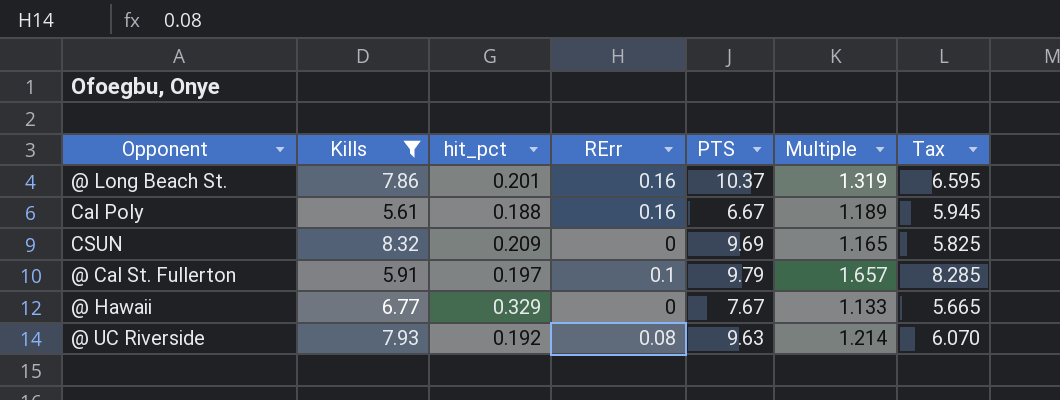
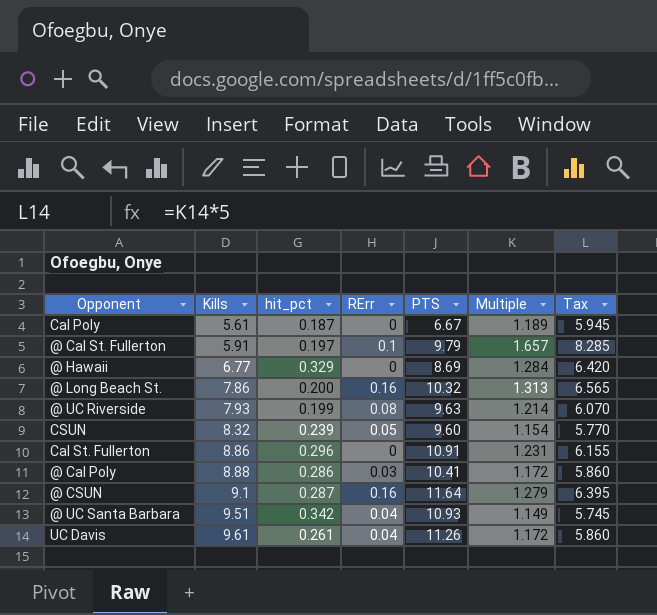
filter: Kills <= 8.32 -> none
row order: none -> Kills ascending
Cal Poly | hit_pct: 0.188 -> 0.187
Cal Poly | RErr: 0.16 -> 0
@ Hawaii | PTS: 7.67 -> 8.69
@ Hawaii | Multiple: 1.133 -> 1.284
@ Hawaii | Tax: 5.665 -> 6.420
@ Long Beach St. | hit_pct: 0.201 -> 0.200
@ Long Beach St. | PTS: 10.37 -> 10.32
@ Long Beach St. | Multiple: 1.319 -> 1.313
@ Long Beach St. | Tax: 6.595 -> 6.565
@ UC Riverside | hit_pct: 0.192 -> 0.199
CSUN | hit_pct: 0.209 -> 0.239
CSUN | RErr: 0 -> 0.05
CSUN | PTS: 9.69 -> 9.60
CSUN | Multiple: 1.165 -> 1.154
CSUN | Tax: 5.825 -> 5.770

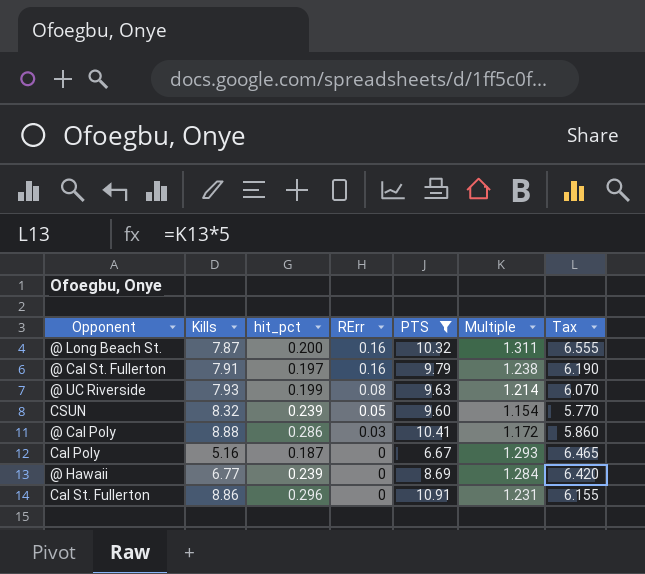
filter: none -> PTS <= 10.91
row order: Kills ascending -> RErr descending
@ Long Beach St. | Kills: 7.86 -> 7.87
@ Long Beach St. | Multiple: 1.313 -> 1.311
@ Long Beach St. | Tax: 6.565 -> 6.555
@ Cal St. Fullerton | Kills: 5.91 -> 7.91
@ Cal St. Fullerton | RErr: 0.1 -> 0.16
@ Cal St. Fullerton | Multiple: 1.657 -> 1.238
@ Cal St. Fullerton | Tax: 8.285 -> 6.190
Cal Poly | Kills: 5.61 -> 5.16
Cal Poly | Multiple: 1.189 -> 1.293
Cal Poly | Tax: 5.945 -> 6.465
@ Hawaii | hit_pct: 0.329 -> 0.239

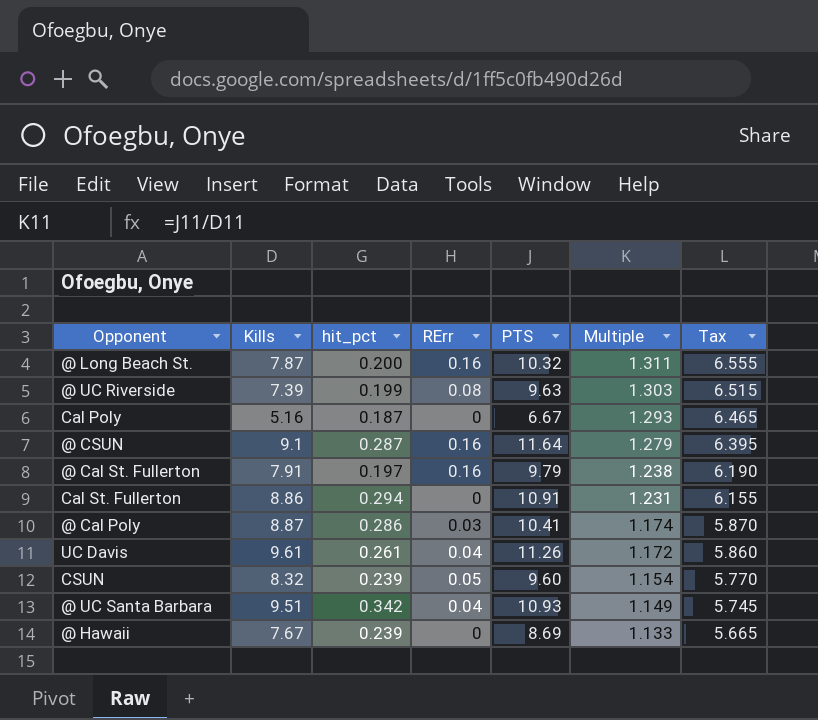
filter: PTS <= 10.91 -> none
row order: RErr descending -> Multiple descending
@ UC Riverside | Kills: 7.93 -> 7.39
@ UC Riverside | Multiple: 1.214 -> 1.303
@ UC Riverside | Tax: 6.070 -> 6.515
Cal St. Fullerton | hit_pct: 0.296 -> 0.294
@ Cal Poly | Kills: 8.88 -> 8.87
@ Cal Poly | Multiple: 1.172 -> 1.174
@ Cal Poly | Tax: 5.860 -> 5.870
@ Hawaii | Kills: 6.77 -> 7.67
@ Hawaii | Multiple: 1.284 -> 1.133
@ Hawaii | Tax: 6.420 -> 5.665

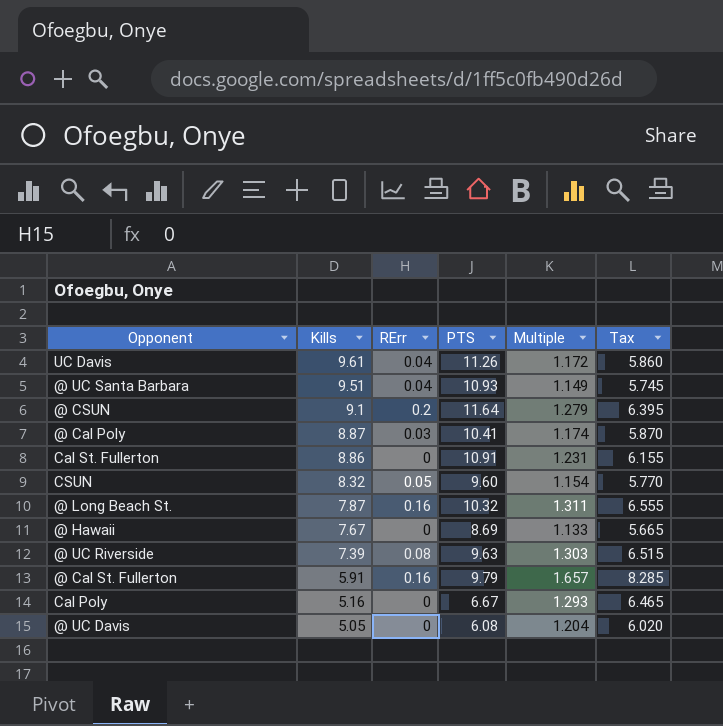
row order: Multiple descending -> Kills descending
column hit_pct | position: 3 -> none
@ CSUN | RErr: 0.16 -> 0.2
@ Cal St. Fullerton | Kills: 7.91 -> 5.91
@ Cal St. Fullerton | Multiple: 1.238 -> 1.657
@ Cal St. Fullerton | Tax: 6.190 -> 8.285
row @ UC Davis: none -> 5.05 | 0 | 6.08 | 1.204 | 6.020

